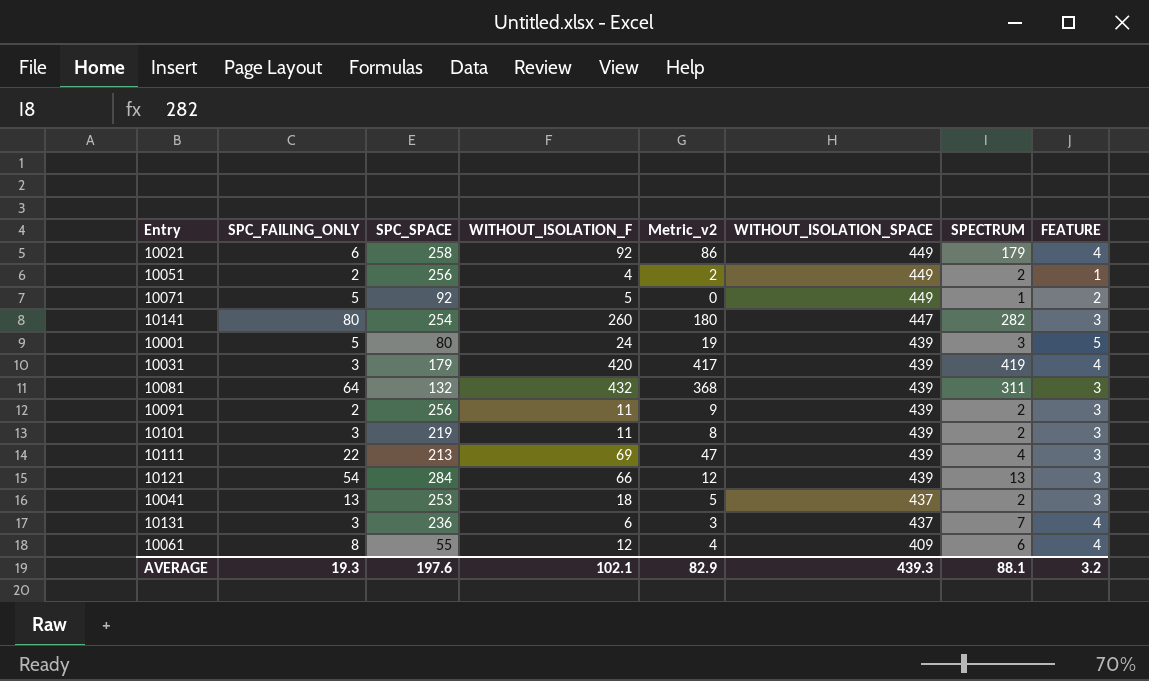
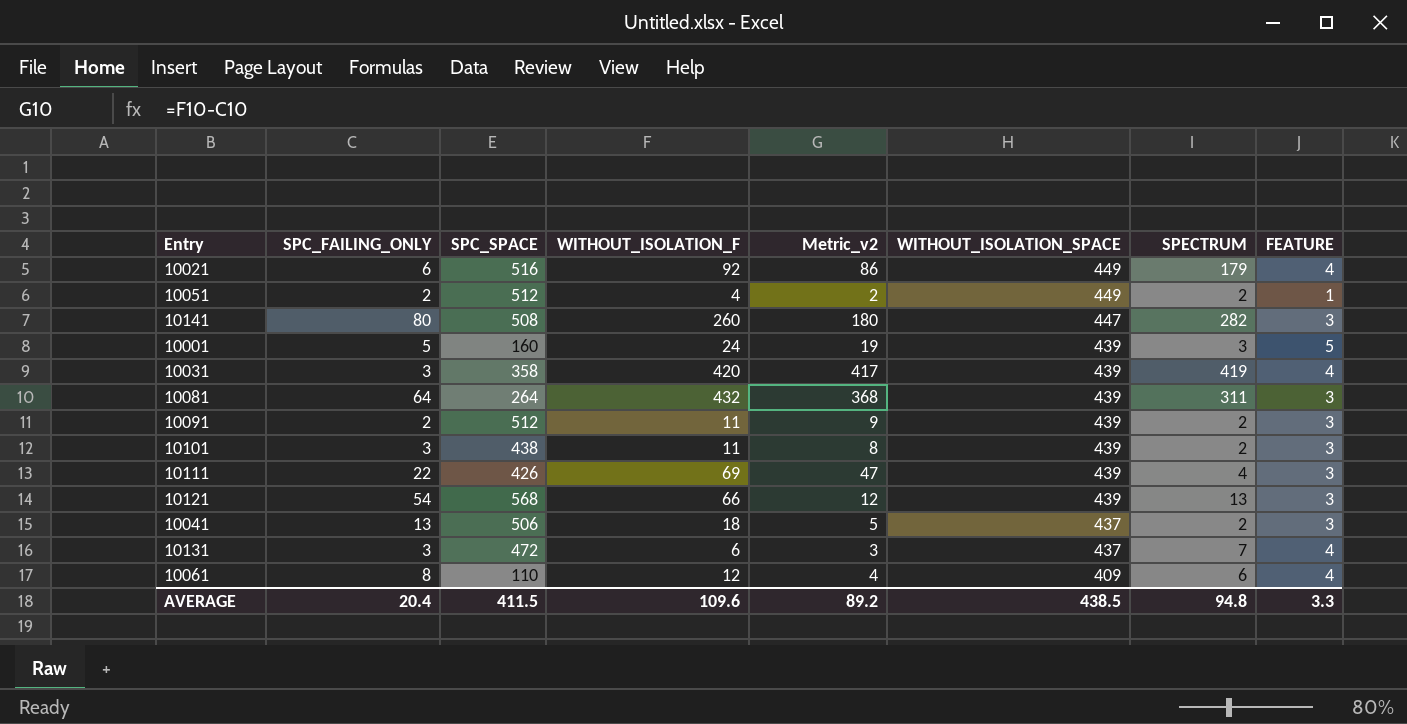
row 10071: 5 | 92 | 5 | 0 | 449 | 1 | 2 -> none
10021 | SPC_SPACE: 258 -> 516
10051 | SPC_SPACE: 256 -> 512
10141 | SPC_SPACE: 254 -> 508
10001 | SPC_SPACE: 80 -> 160
10031 | SPC_SPACE: 179 -> 358
10081 | SPC_SPACE: 132 -> 264
10091 | SPC_SPACE: 256 -> 512
10101 | SPC_SPACE: 219 -> 438
10111 | SPC_SPACE: 213 -> 426
10121 | SPC_SPACE: 284 -> 568
10041 | SPC_SPACE: 253 -> 506
10131 | SPC_SPACE: 236 -> 472
10061 | SPC_SPACE: 55 -> 110
AVERAGE | SPC_FAILING_ONLY: 19.3 -> 20.4
AVERAGE | SPC_SPACE: 197.6 -> 411.5
AVERAGE | WITHOUT_ISOLATION_F: 102.1 -> 109.6
AVERAGE | Metric_v2: 82.9 -> 89.2
AVERAGE | WITHOUT_ISOLATION_SPACE: 439.3 -> 438.5
AVERAGE | SPECTRUM: 88.1 -> 94.8
AVERAGE | FEATURE: 3.2 -> 3.3

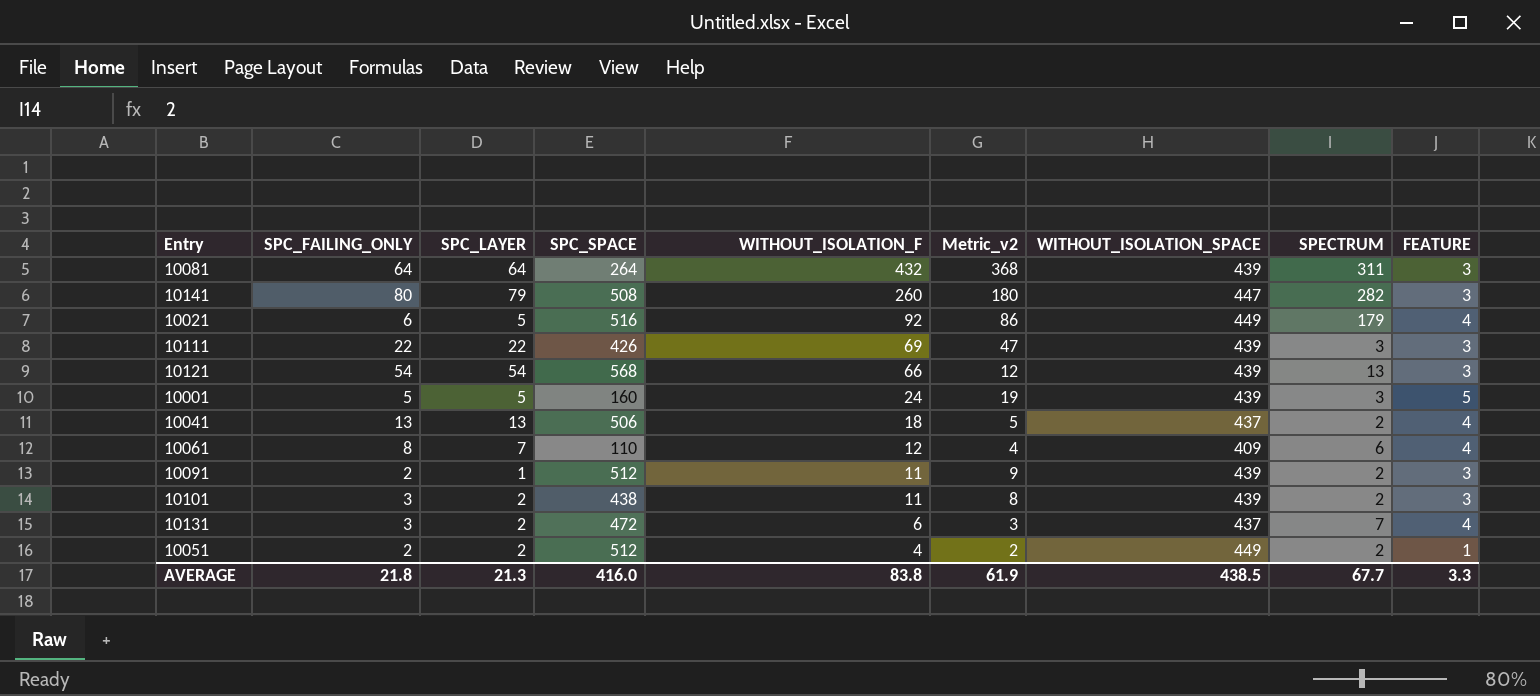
row order: WITHOUT_ISOLATION_SPACE descending -> WITHOUT_ISOLATION_F descending
column SPC_LAYER | position: none -> 3
row 10031: 3 | 358 | 420 | 417 | 439 | 419 | 4 -> none
10111 | SPECTRUM: 4 -> 3
10041 | FEATURE: 3 -> 4
AVERAGE | SPC_FAILING_ONLY: 20.4 -> 21.8
AVERAGE | SPC_SPACE: 411.5 -> 416.0
AVERAGE | WITHOUT_ISOLATION_F: 109.6 -> 83.8
AVERAGE | Metric_v2: 89.2 -> 61.9
AVERAGE | SPECTRUM: 94.8 -> 67.7

